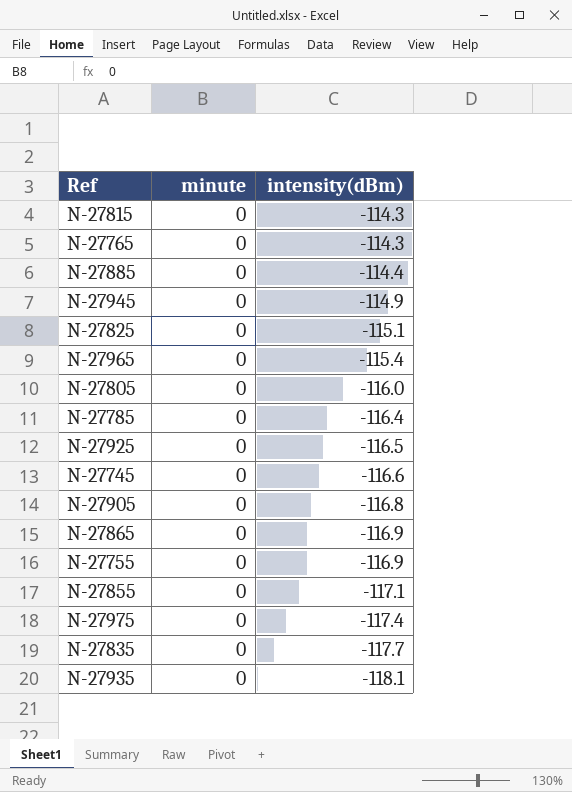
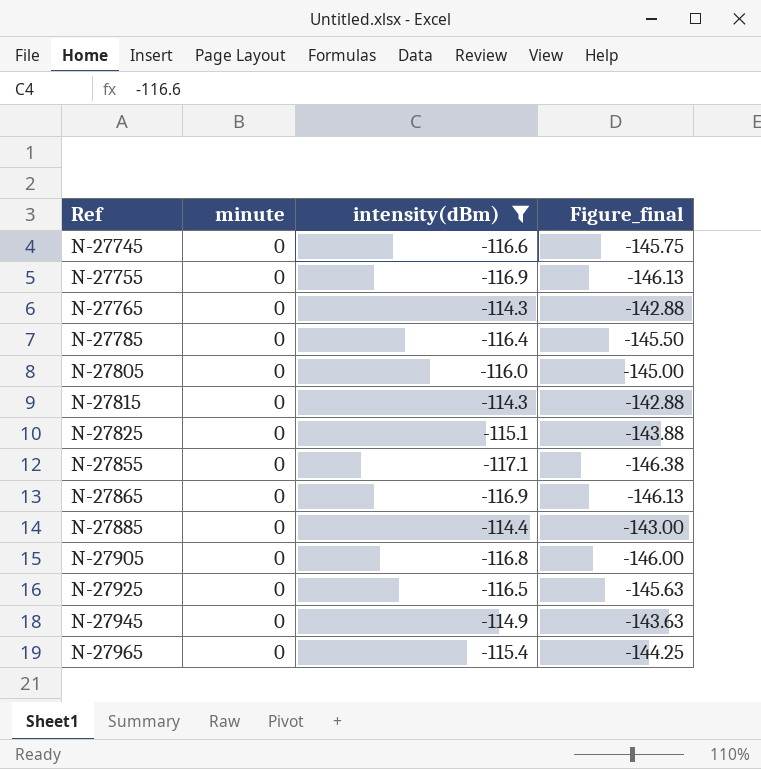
filter: none -> intensity(dBm) >= -117.1
row order: intensity(dBm) descending -> Ref ascending
column Figure_final | formula: none -> [intensity(dBm)] * 1.25

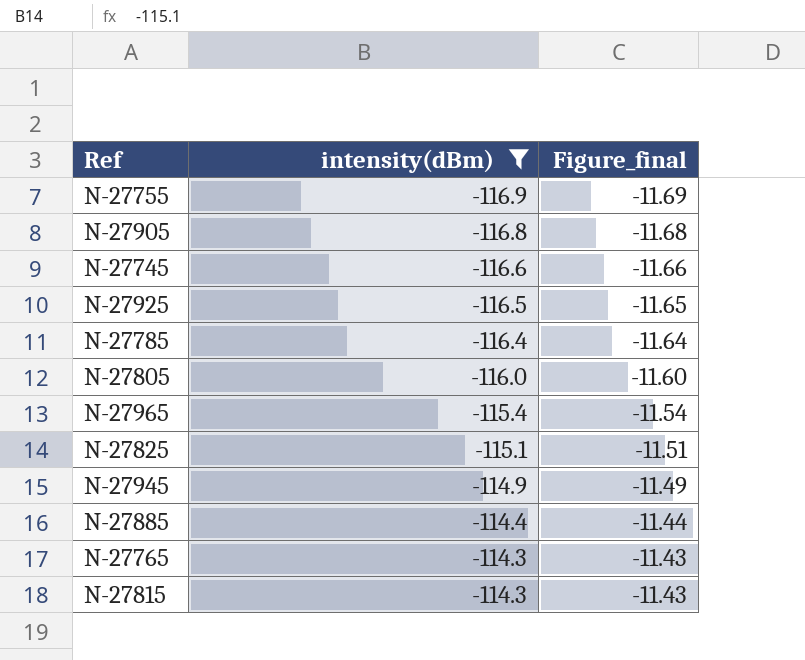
row order: Ref ascending -> intensity(dBm) ascending
column minute | position: 2 -> none
column Figure_final | formula: [intensity(dBm)] * 1.25 -> [intensity(dBm)] * 0.1
row N-27855: 0 | -117.1 | -146.38 -> none
row N-27865: 0 | -116.9 | -146.13 -> none

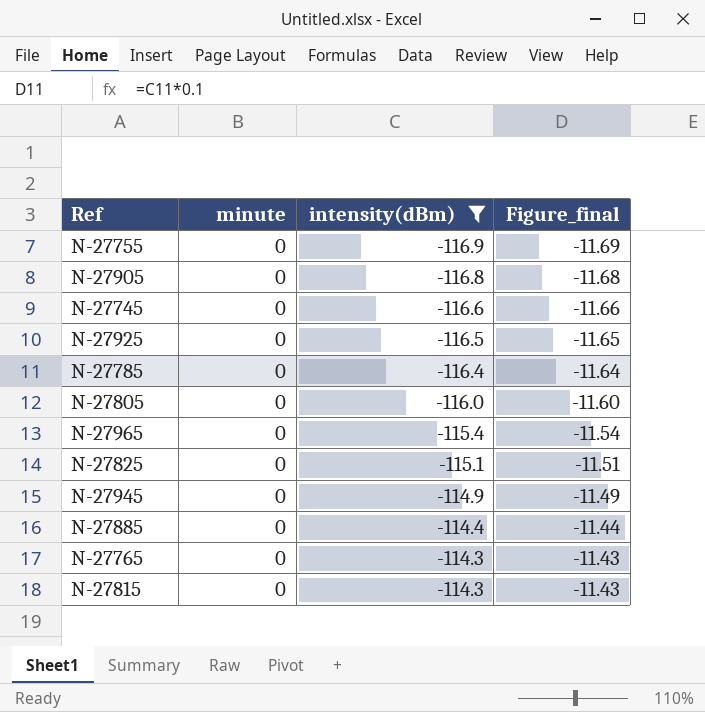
column minute | position: none -> 2

